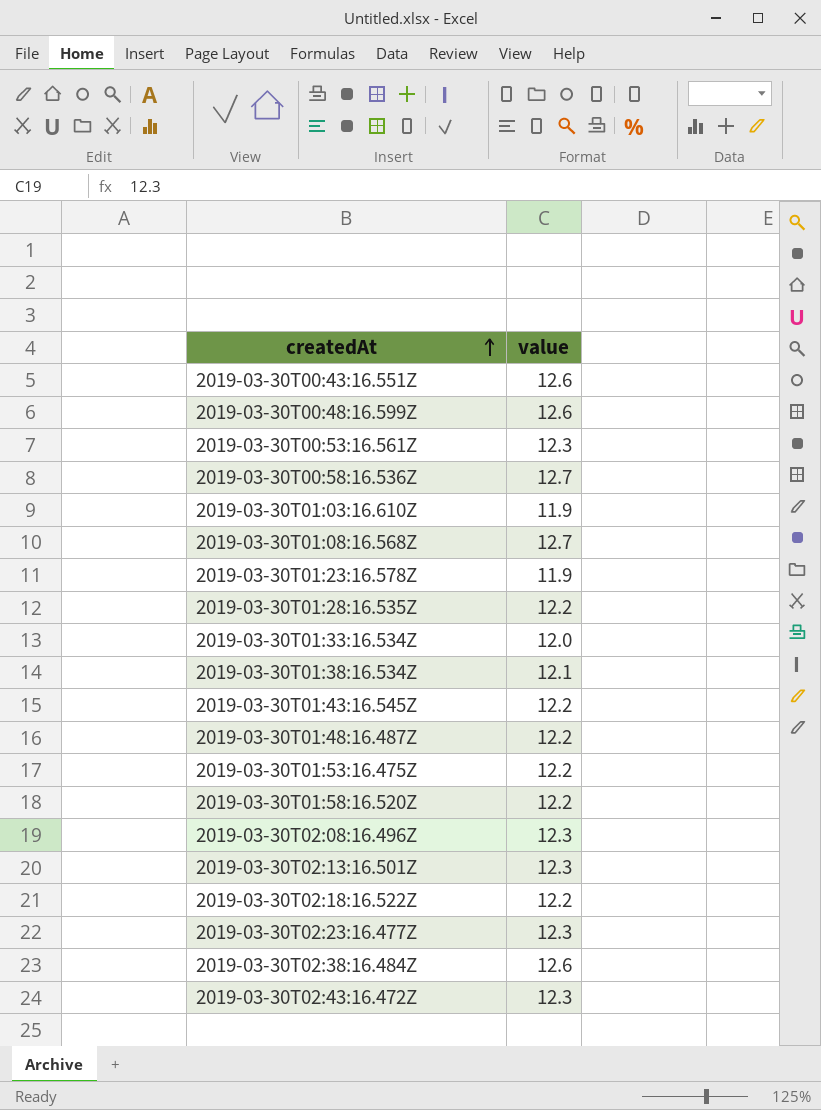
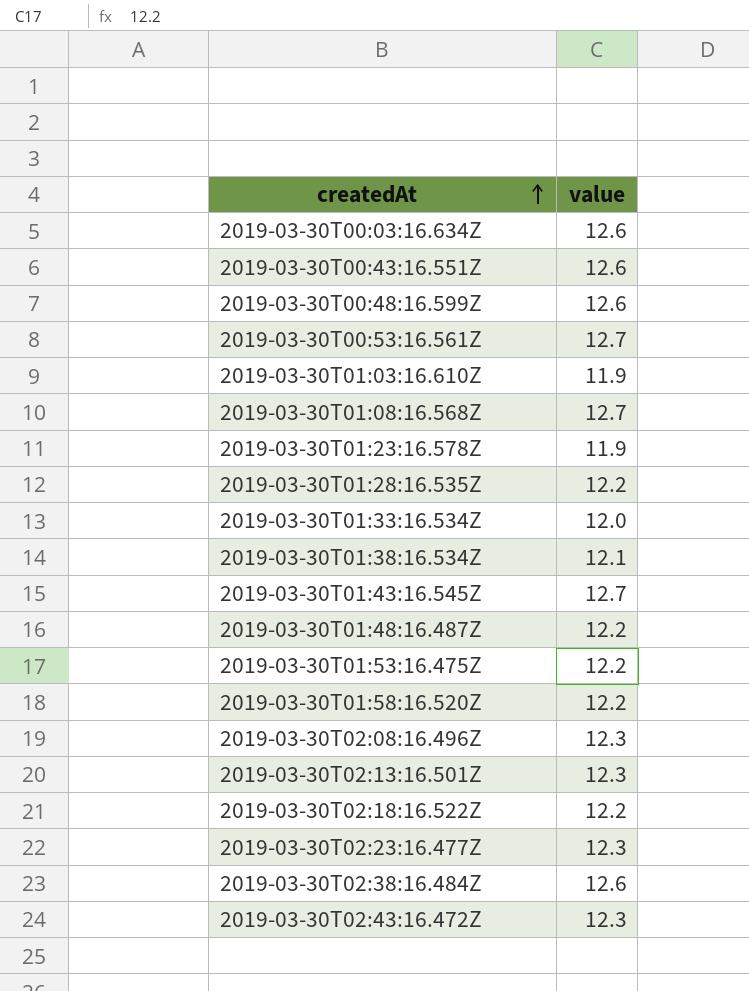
row 2019-03-30T00:58:16.536Z: 12.7 -> none
row 2019-03-30T00:03:16.634Z: none -> 12.6
2019-03-30T00:53:16.561Z | value: 12.3 -> 12.7
2019-03-30T01:43:16.545Z | value: 12.2 -> 12.7

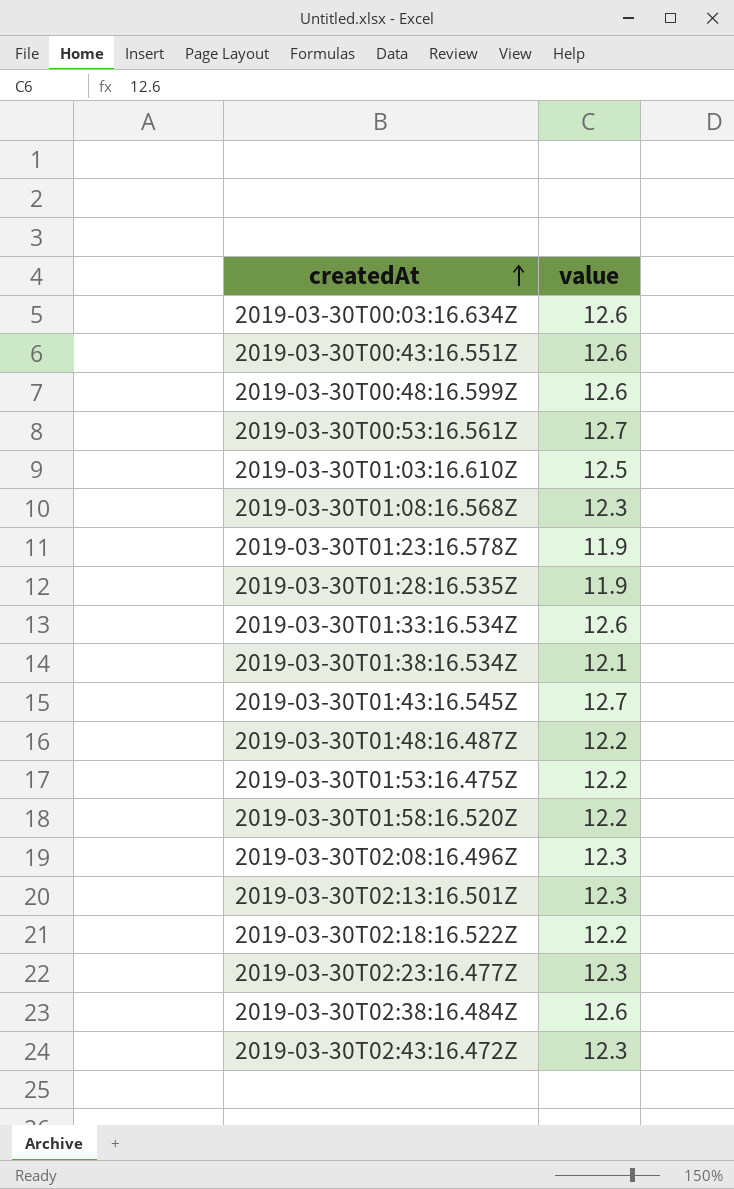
2019-03-30T01:03:16.610Z | value: 11.9 -> 12.5
2019-03-30T01:08:16.568Z | value: 12.7 -> 12.3
2019-03-30T01:28:16.535Z | value: 12.2 -> 11.9
2019-03-30T01:33:16.534Z | value: 12.0 -> 12.6

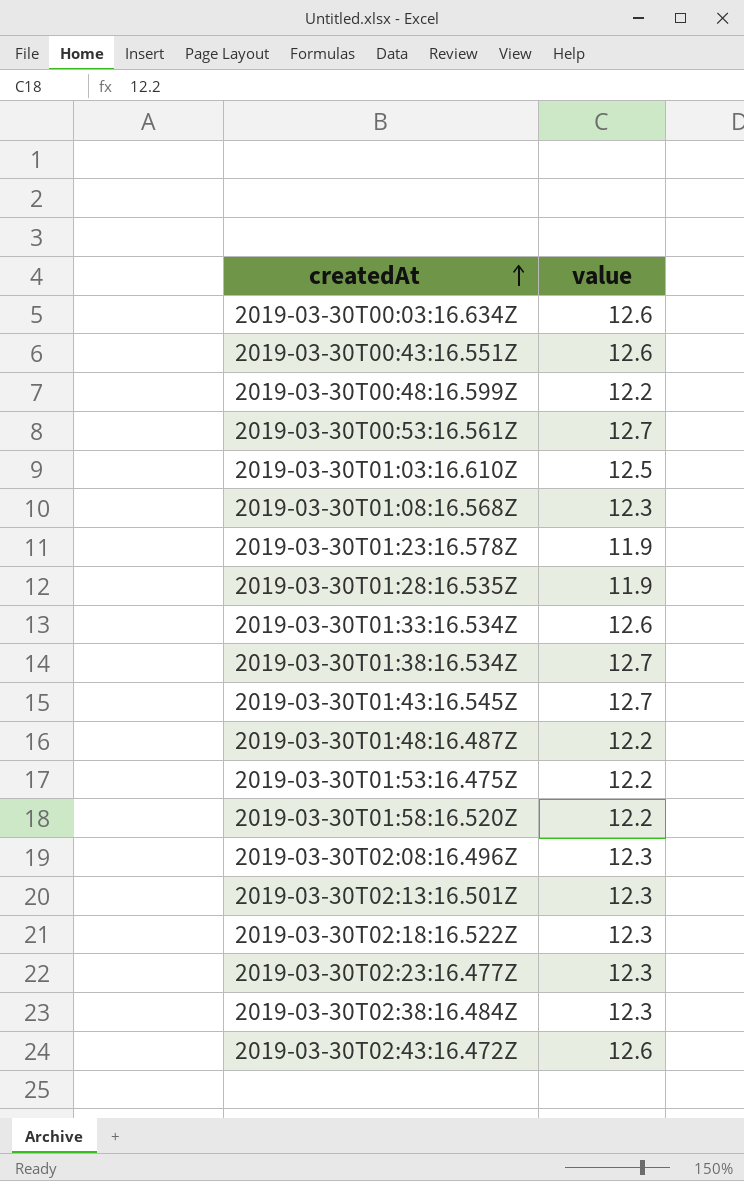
2019-03-30T00:48:16.599Z | value: 12.6 -> 12.2
2019-03-30T01:38:16.534Z | value: 12.1 -> 12.7
2019-03-30T02:18:16.522Z | value: 12.2 -> 12.3
2019-03-30T02:38:16.484Z | value: 12.6 -> 12.3
2019-03-30T02:43:16.472Z | value: 12.3 -> 12.6

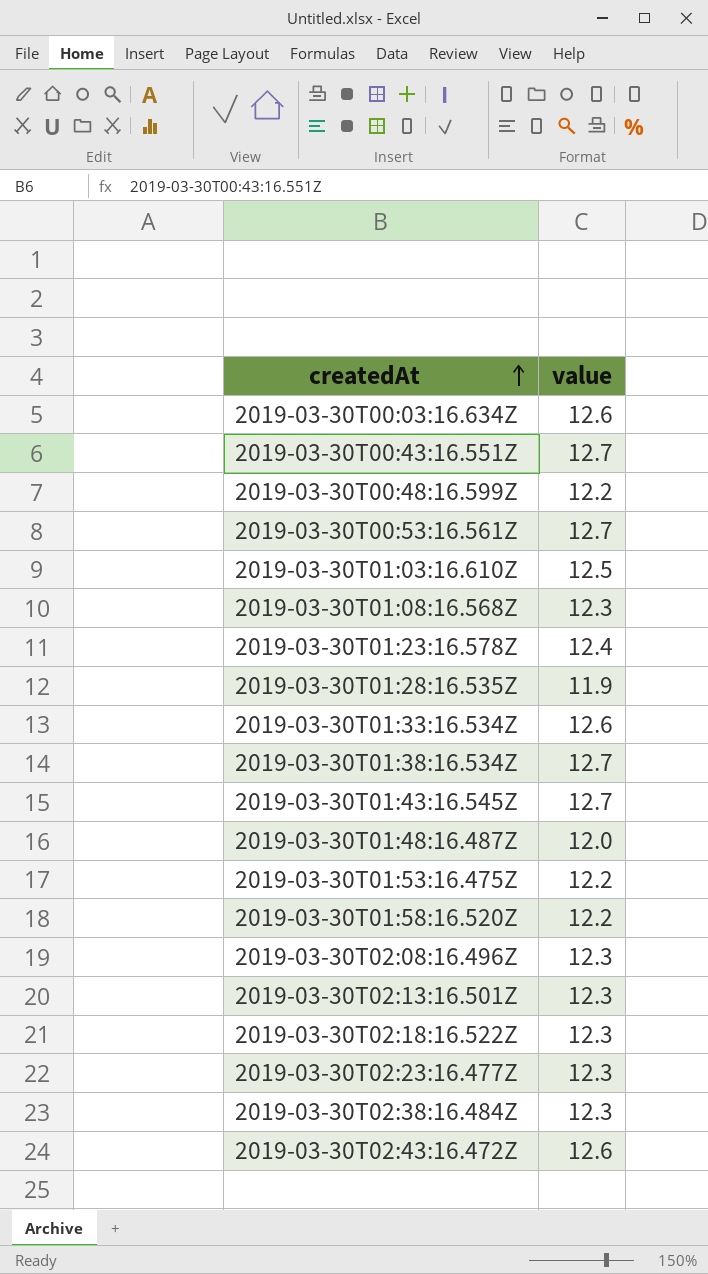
2019-03-30T00:43:16.551Z | value: 12.6 -> 12.7
2019-03-30T01:23:16.578Z | value: 11.9 -> 12.4
2019-03-30T01:48:16.487Z | value: 12.2 -> 12.0

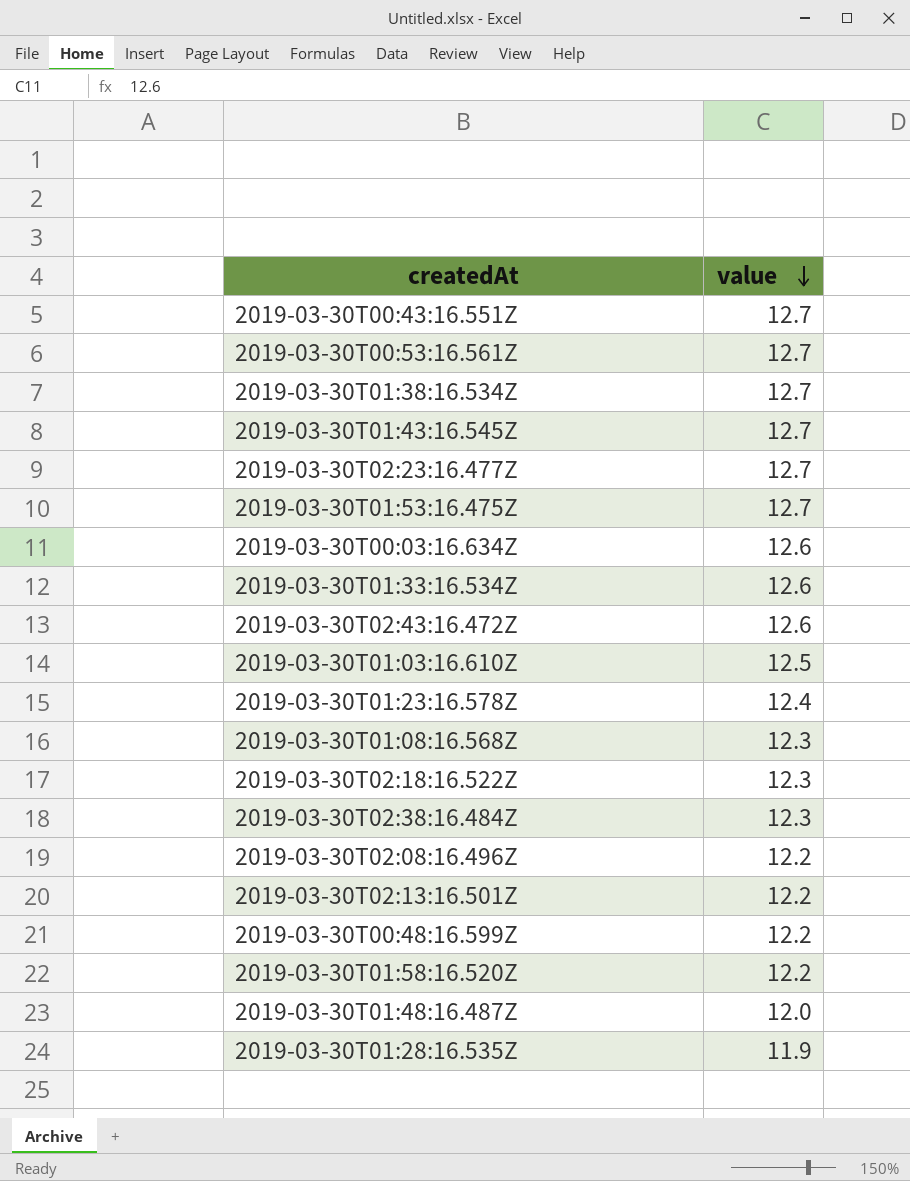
row order: createdAt ascending -> value descending
2019-03-30T02:23:16.477Z | value: 12.3 -> 12.7
2019-03-30T01:53:16.475Z | value: 12.2 -> 12.7
2019-03-30T02:08:16.496Z | value: 12.3 -> 12.2
2019-03-30T02:13:16.501Z | value: 12.3 -> 12.2

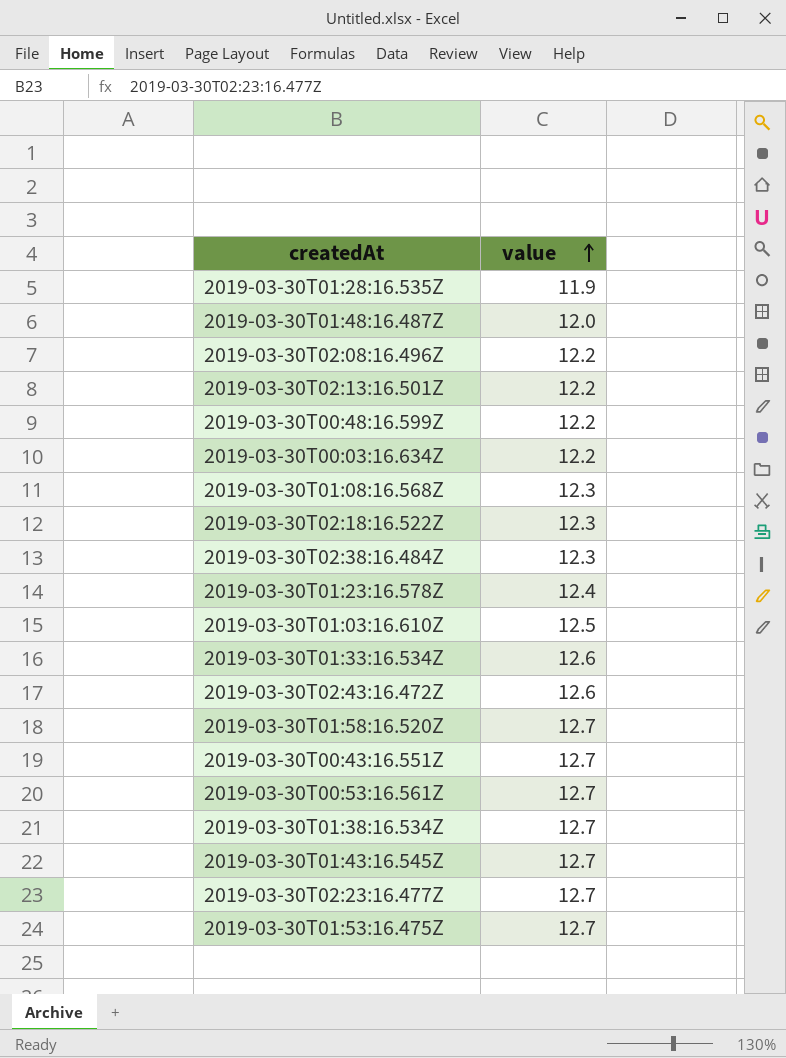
row order: value descending -> value ascending
2019-03-30T00:03:16.634Z | value: 12.6 -> 12.2
2019-03-30T01:58:16.520Z | value: 12.2 -> 12.7

